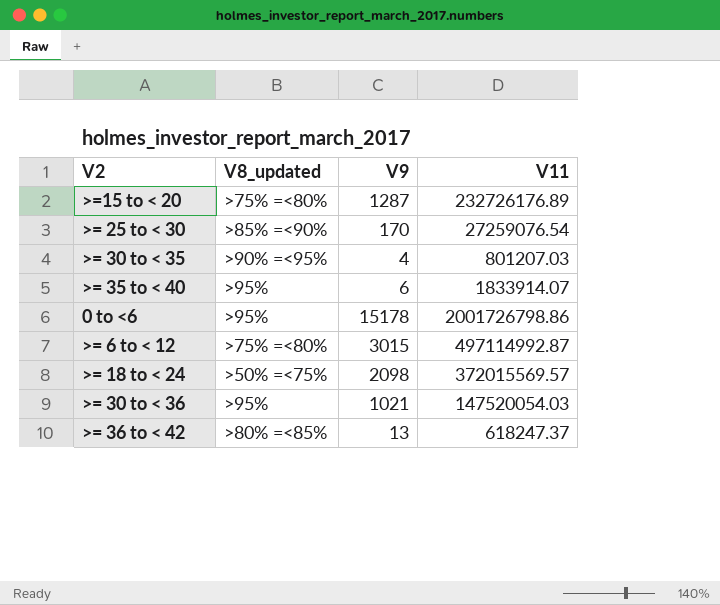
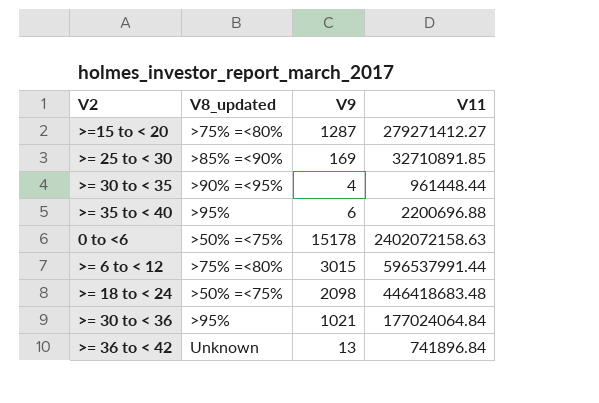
>=15 to < 20 | V11: 232726176.89 -> 279271412.27
>= 25 to < 30 | V9: 170 -> 169
>= 25 to < 30 | V11: 27259076.54 -> 32710891.85
>= 30 to < 35 | V11: 801207.03 -> 961448.44
>= 35 to < 40 | V11: 1833914.07 -> 2200696.88
0 to <6 | V8_updated: >95% -> >50% =<75%
0 to <6 | V11: 2001726798.86 -> 2402072158.63
>= 6 to < 12 | V11: 497114992.87 -> 596537991.44
>= 18 to < 24 | V11: 372015569.57 -> 446418683.48
>= 30 to < 36 | V11: 147520054.03 -> 177024064.84
>= 36 to < 42 | V8_updated: >80% =<85% -> Unknown
>= 36 to < 42 | V11: 618247.37 -> 741896.84

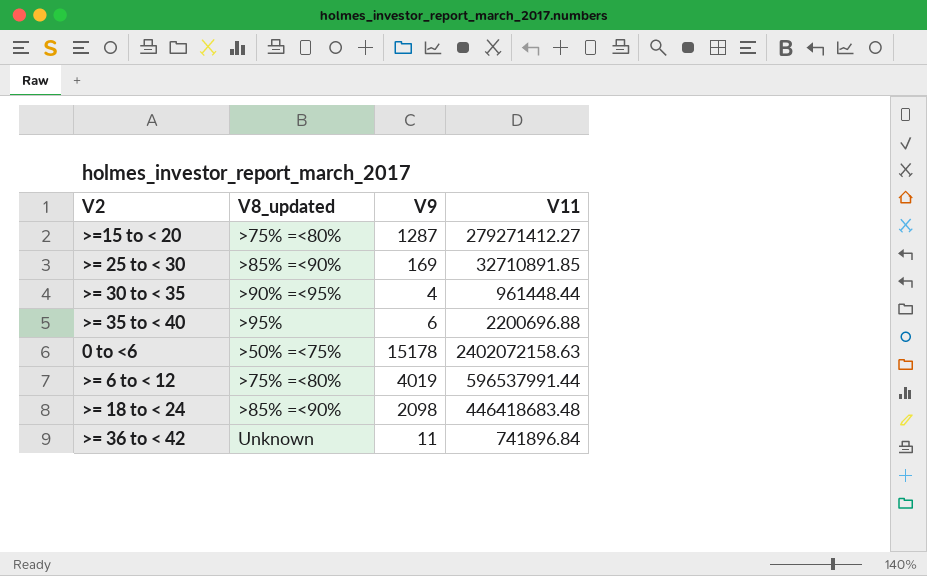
row >= 30 to < 36: >95% | 1021 | 177024064.84 -> none
>= 6 to < 12 | V9: 3015 -> 4019
>= 18 to < 24 | V8_updated: >50% =<75% -> >85% =<90%
>= 36 to < 42 | V9: 13 -> 11

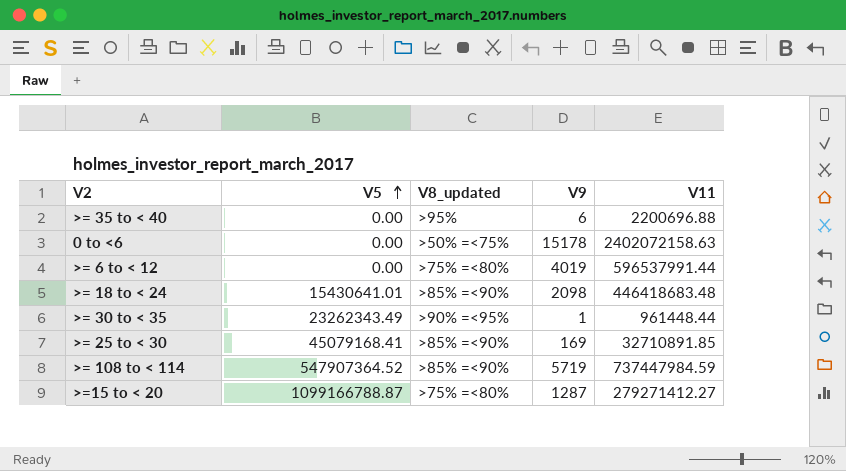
row order: none -> V5 ascending
column V5 | position: none -> 2
row >= 36 to < 42: Unknown | 11 | 741896.84 -> none
>= 30 to < 35 | V9: 4 -> 1
row >= 108 to < 114: none -> 547907364.52 | >85% =<90% | 5719 | 737447984.59

